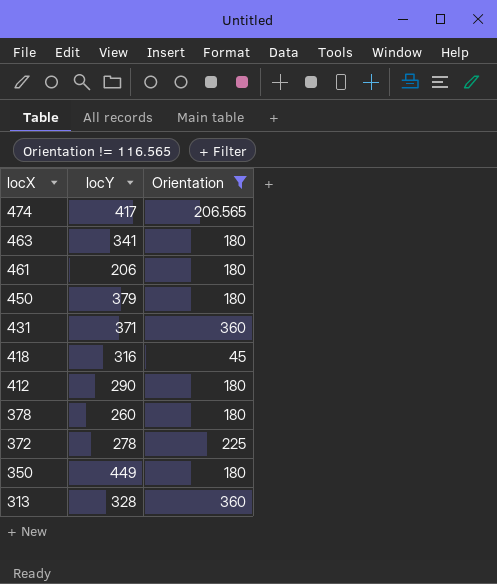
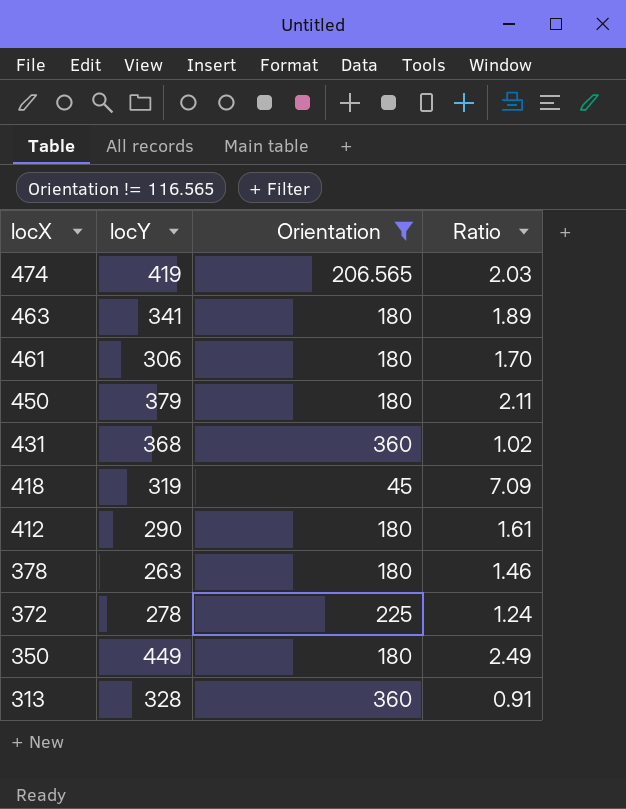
column Ratio | formula: none -> [locY] / [Orientation]
474 | locY: 417 -> 419
461 | locY: 206 -> 306
431 | locY: 371 -> 368
418 | locY: 316 -> 319
378 | locY: 260 -> 263

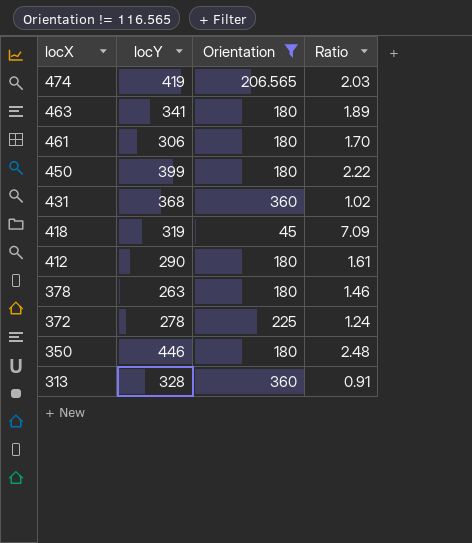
450 | locY: 379 -> 399
450 | Ratio: 2.11 -> 2.22
350 | locY: 449 -> 446
350 | Ratio: 2.49 -> 2.48

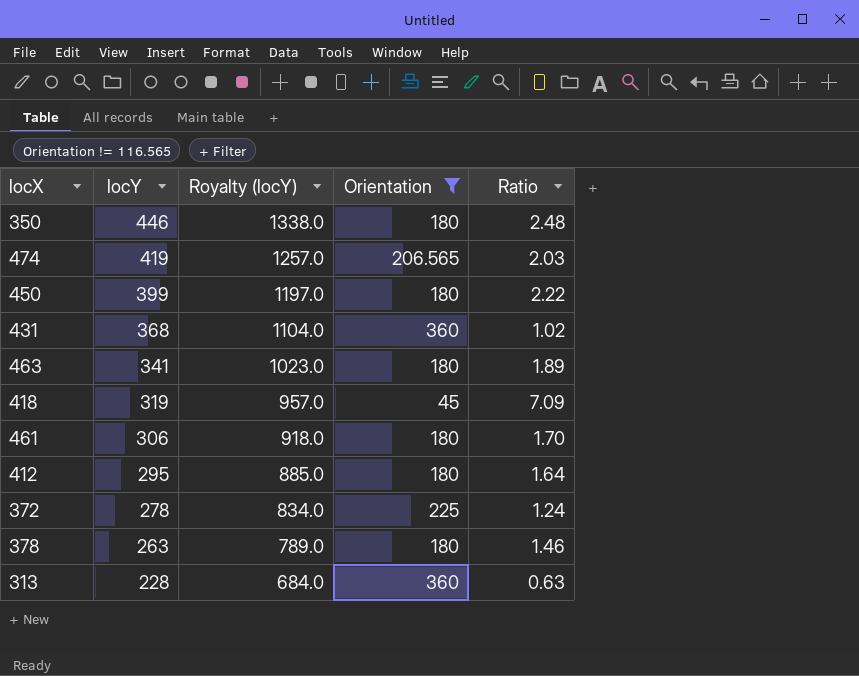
row order: locX descending -> locY descending
column Royalty (locY) | formula: none -> [locY] * 3
412 | locY: 290 -> 295
412 | Ratio: 1.61 -> 1.64
313 | locY: 328 -> 228
313 | Ratio: 0.91 -> 0.63

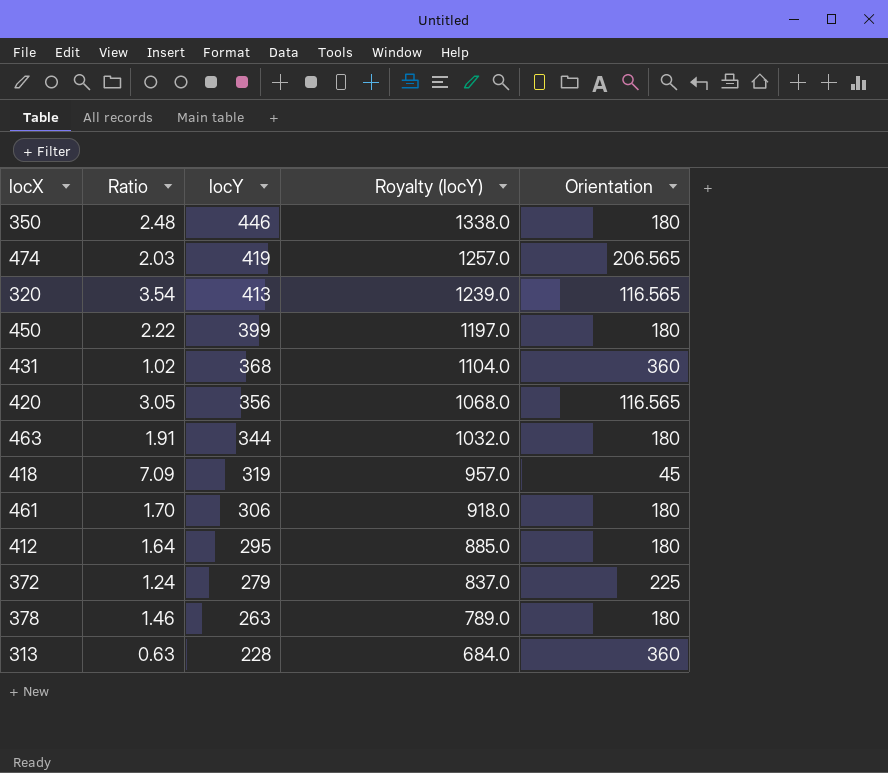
filter: Orientation != 116.565 -> none
column Ratio | position: 5 -> 2
463 | Ratio: 1.89 -> 1.91
463 | locY: 341 -> 344
463 | Royalty (locY): 1023.0 -> 1032.0
372 | locY: 278 -> 279
372 | Royalty (locY): 834.0 -> 837.0

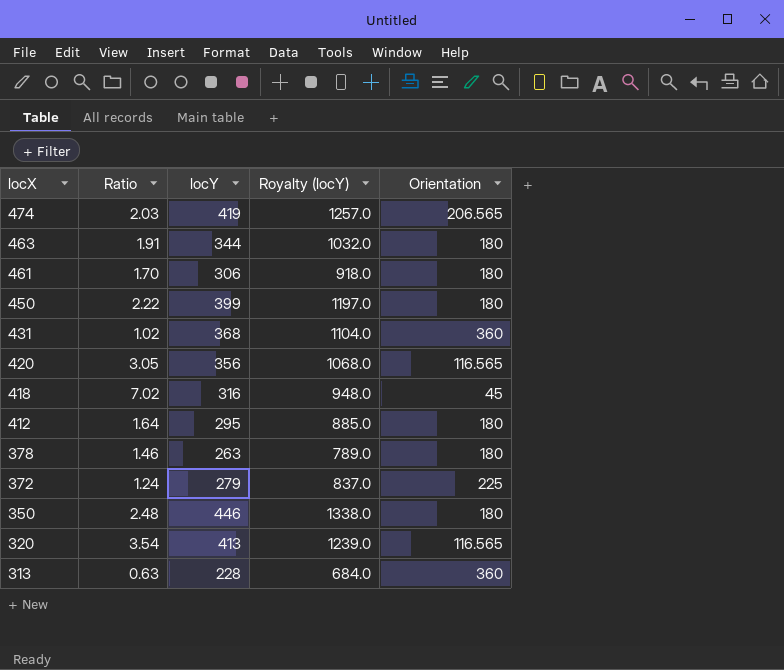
row order: locY descending -> locX descending
418 | Ratio: 7.09 -> 7.02
418 | locY: 319 -> 316
418 | Royalty (locY): 957.0 -> 948.0

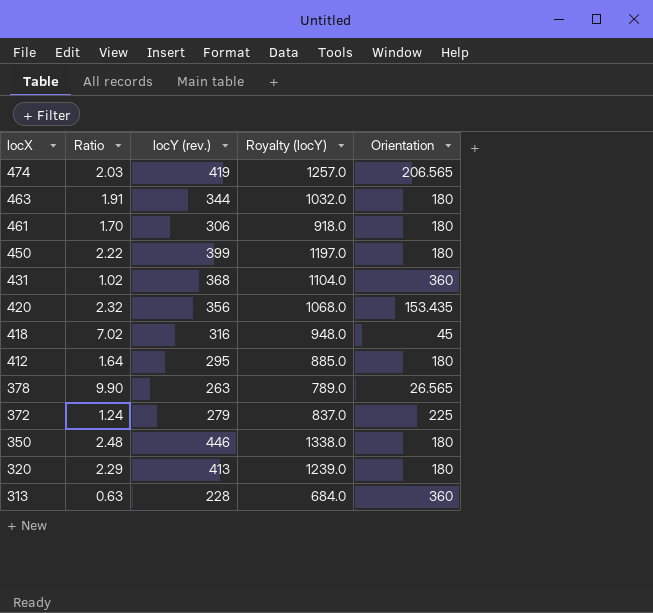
column name: locY -> locY (rev.)
420 | Ratio: 3.05 -> 2.32
420 | Orientation: 116.565 -> 153.435
378 | Ratio: 1.46 -> 9.90
378 | Orientation: 180 -> 26.565
320 | Ratio: 3.54 -> 2.29
320 | Orientation: 116.565 -> 180

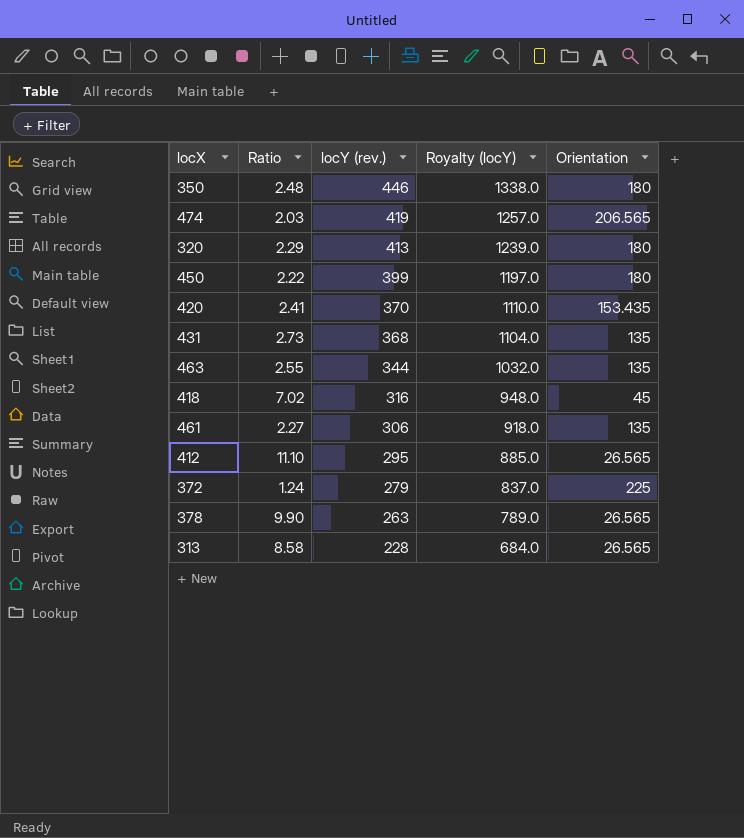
row order: locX descending -> locY (rev.) descending
420 | Ratio: 2.32 -> 2.41
420 | locY (rev.): 356 -> 370
420 | Royalty (locY): 1068.0 -> 1110.0
431 | Ratio: 1.02 -> 2.73
431 | Orientation: 360 -> 135
463 | Ratio: 1.91 -> 2.55
463 | Orientation: 180 -> 135
461 | Ratio: 1.70 -> 2.27
461 | Orientation: 180 -> 135
412 | Ratio: 1.64 -> 11.10
412 | Orientation: 180 -> 26.565
313 | Ratio: 0.63 -> 8.58
313 | Orientation: 360 -> 26.565

